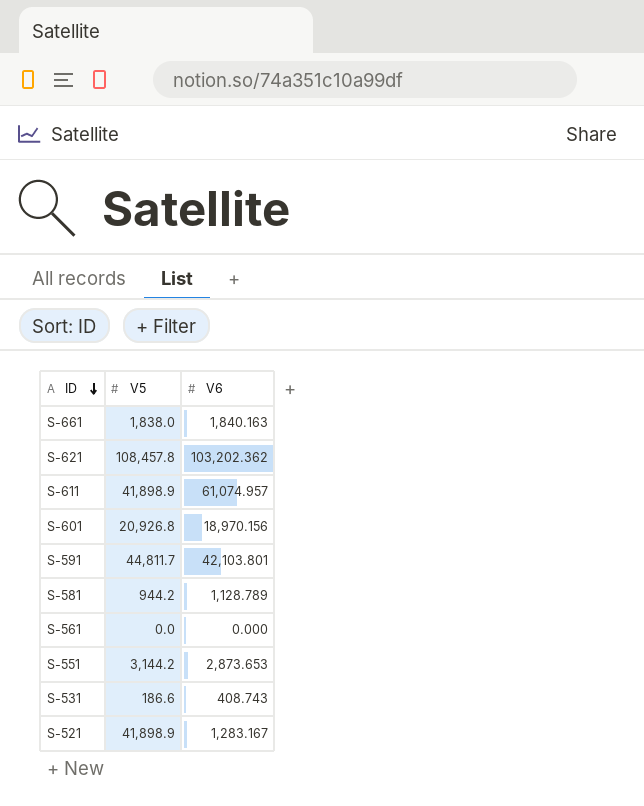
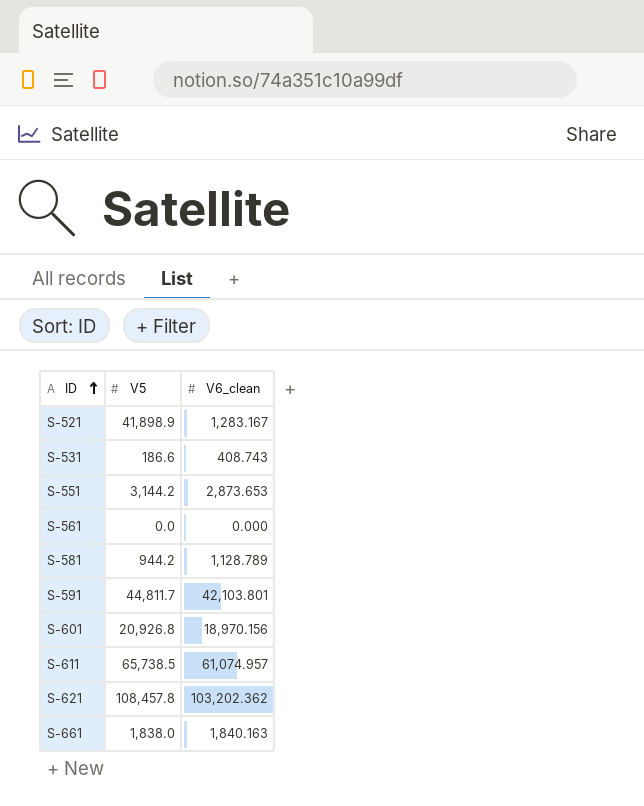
row order: ID descending -> ID ascending
column name: V6 -> V6_clean
S-611 | V5: 41,898.9 -> 65,738.5

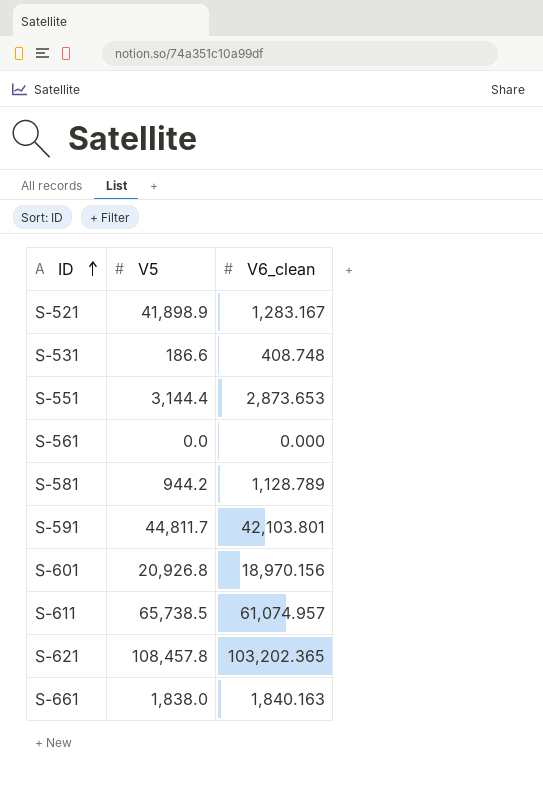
S-531 | V6_clean: 408.743 -> 408.748
S-551 | V5: 3,144.2 -> 3,144.4
S-621 | V6_clean: 103,202.362 -> 103,202.365

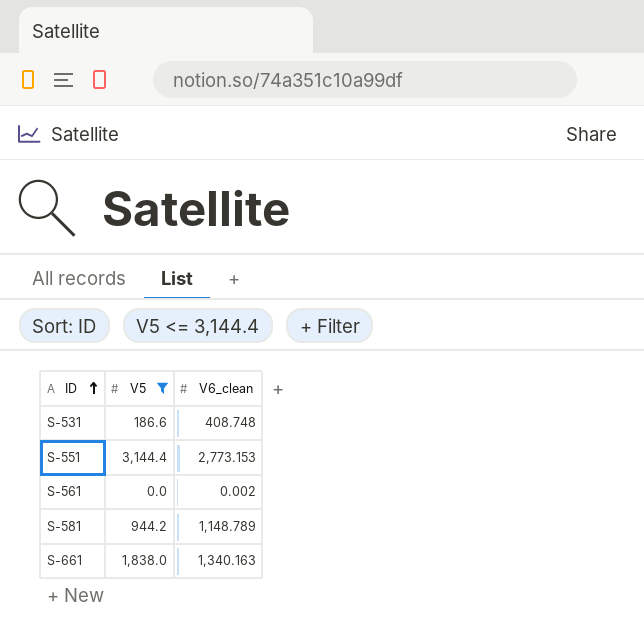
filter: none -> V5 <= 3,144.4
S-551 | V6_clean: 2,873.653 -> 2,773.153
S-561 | V6_clean: 0.000 -> 0.002
S-581 | V6_clean: 1,128.789 -> 1,148.789
S-661 | V6_clean: 1,840.163 -> 1,340.163

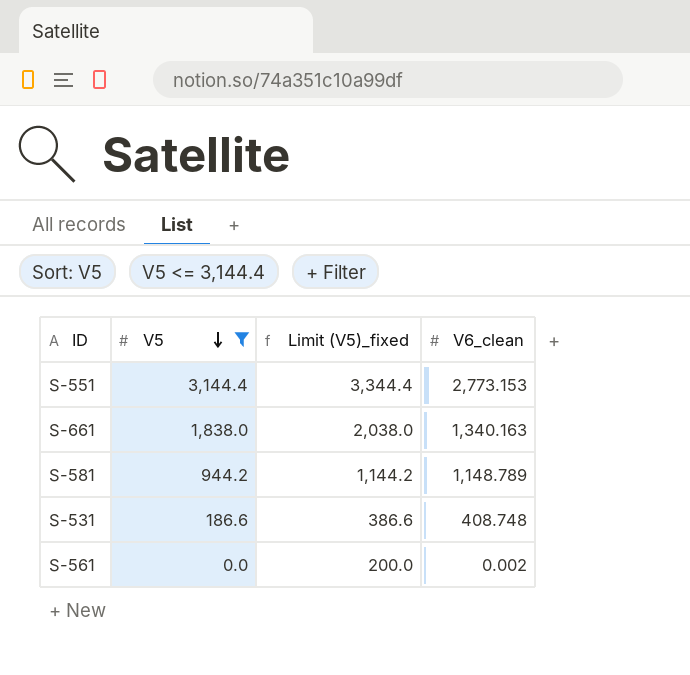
row order: ID ascending -> V5 descending
column Limit (V5)_fixed | formula: none -> [V5] + 200

